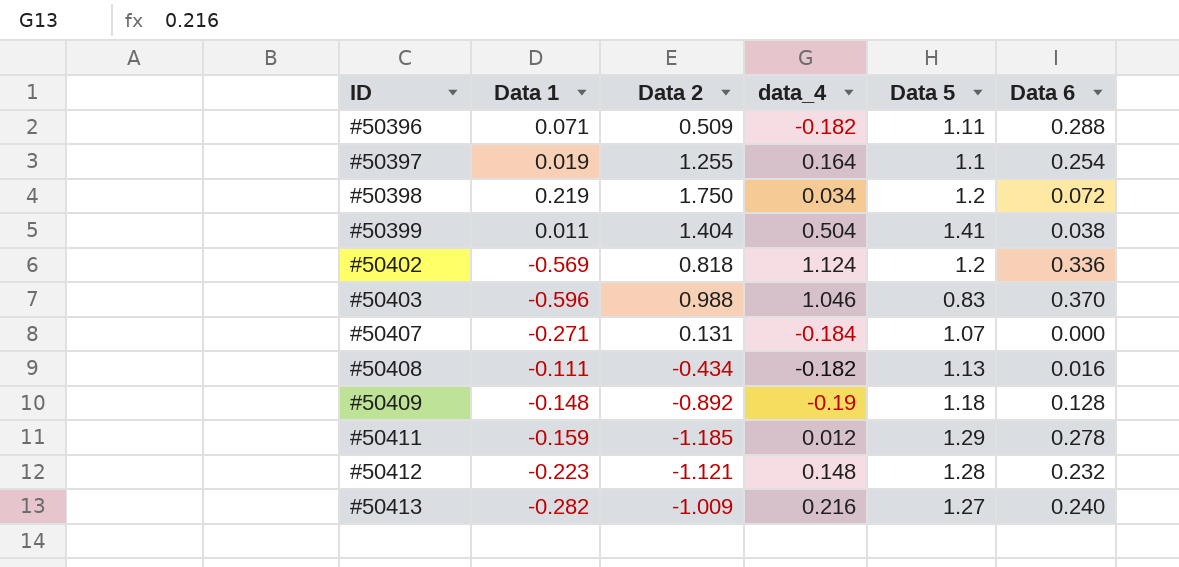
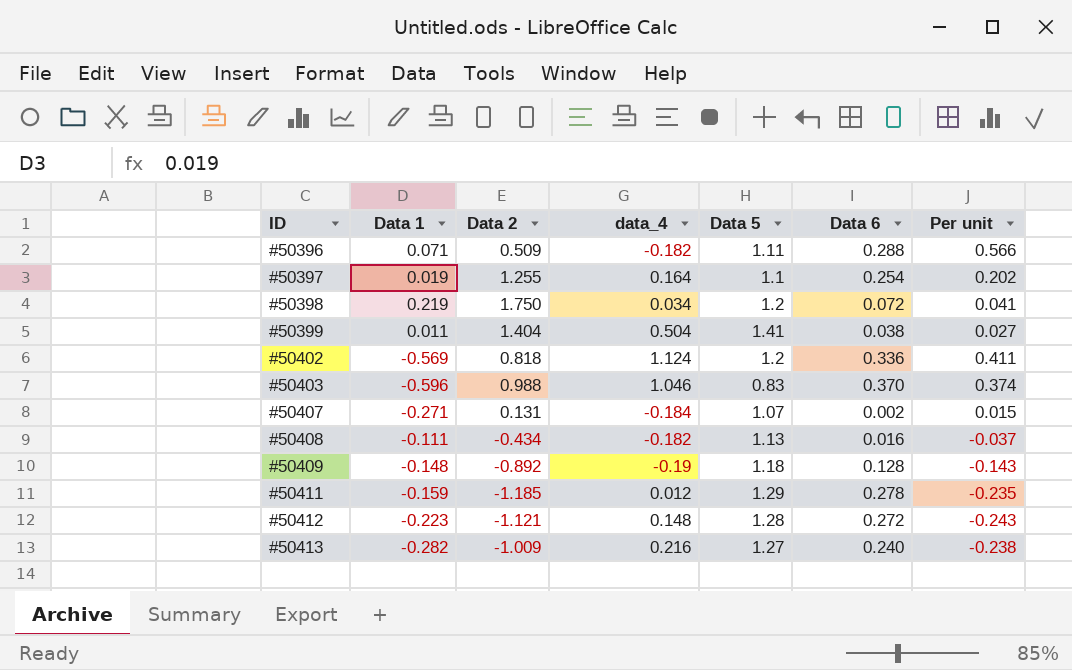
column Per unit | formula: none -> [Data 6] / [Data 2]
#50407 | Data 6: 0.000 -> 0.002
#50412 | Data 6: 0.232 -> 0.272

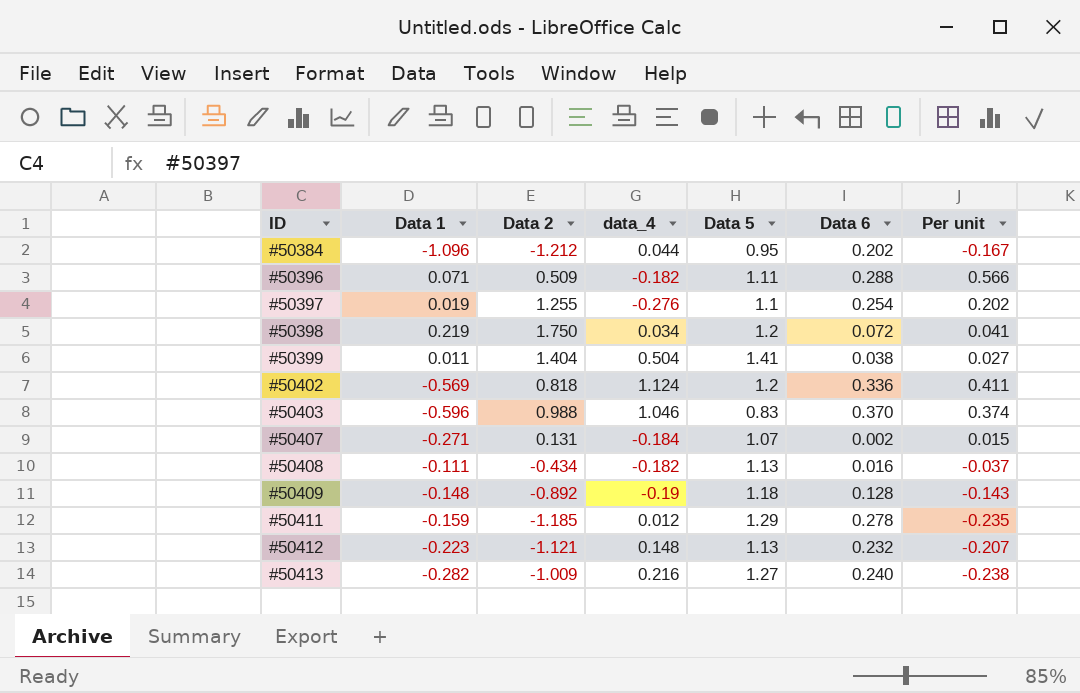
row #50384: none -> -1.096 | -1.212 | 0.044 | 0.95 | 0.202 | -0.167
#50397 | data_4: 0.164 -> -0.276
#50412 | Data 5: 1.28 -> 1.13
#50412 | Data 6: 0.272 -> 0.232
#50412 | Per unit: -0.243 -> -0.207

